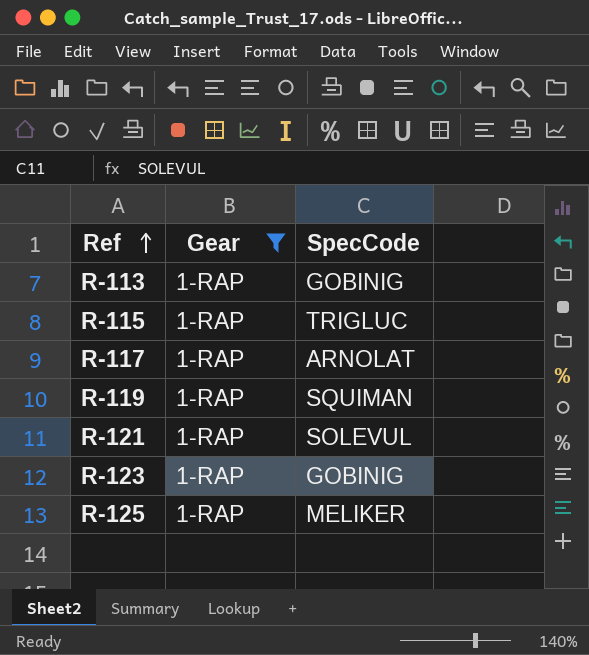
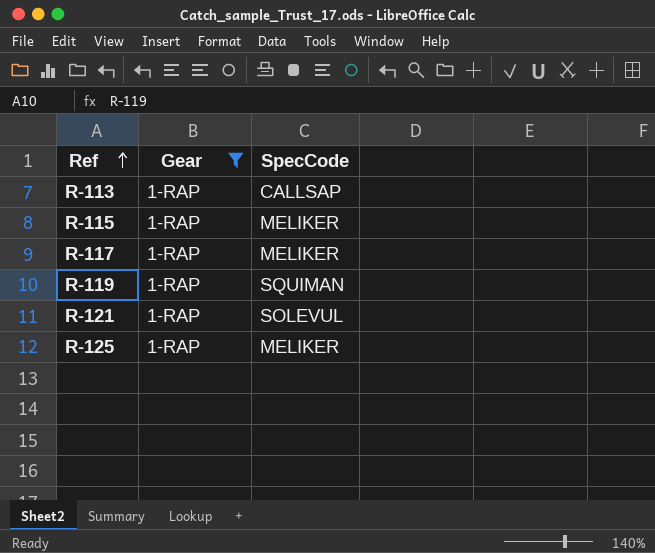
row R-123: 1-RAP | GOBINIG -> none
R-113 | SpecCode: GOBINIG -> CALLSAP
R-115 | SpecCode: TRIGLUC -> MELIKER
R-117 | SpecCode: ARNOLAT -> MELIKER

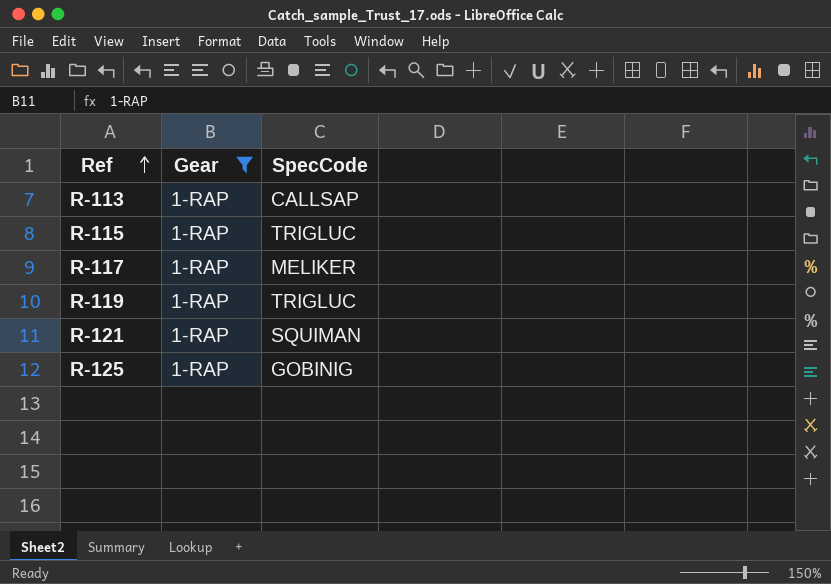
R-115 | SpecCode: MELIKER -> TRIGLUC
R-119 | SpecCode: SQUIMAN -> TRIGLUC
R-121 | SpecCode: SOLEVUL -> SQUIMAN
R-125 | SpecCode: MELIKER -> GOBINIG

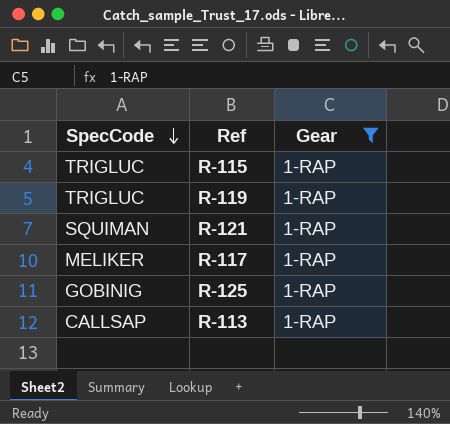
row order: Ref ascending -> SpecCode descending
column SpecCode | position: 3 -> 1

